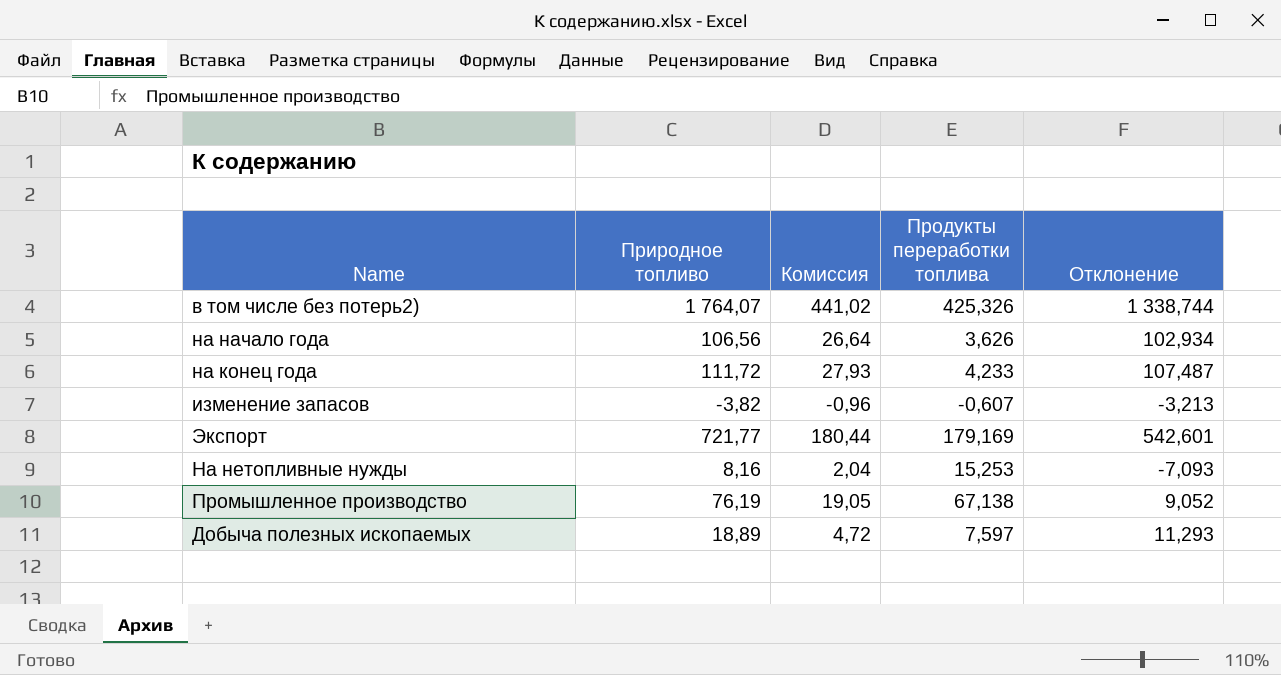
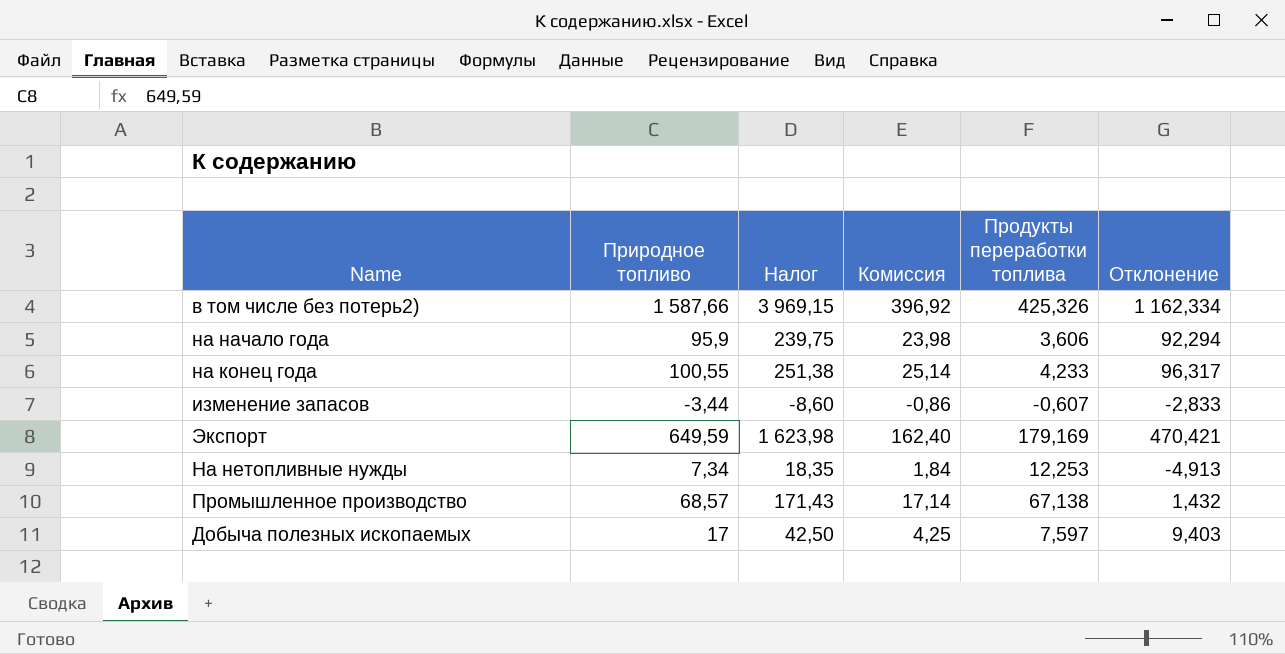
column Налог | formula: none -> [Природное топливо] * 2,5
в том числе без потерь2) | Природное топливо: 1 764,07 -> 1 587,66
в том числе без потерь2) | Комиссия: 441,02 -> 396,92
в том числе без потерь2) | Отклонение: 1 338,744 -> 1 162,334
на начало года | Природное топливо: 106,56 -> 95,9
на начало года | Комиссия: 26,64 -> 23,98
на начало года | Продукты переработки топлива: 3,626 -> 3,606
на начало года | Отклонение: 102,934 -> 92,294
на конец года | Природное топливо: 111,72 -> 100,55
на конец года | Комиссия: 27,93 -> 25,14
на конец года | Отклонение: 107,487 -> 96,317
изменение запасов | Природное топливо: -3,82 -> -3,44
изменение запасов | Комиссия: -0,96 -> -0,86
изменение запасов | Отклонение: -3,213 -> -2,833
Экспорт | Природное топливо: 721,77 -> 649,59
Экспорт | Комиссия: 180,44 -> 162,40
Экспорт | Отклонение: 542,601 -> 470,421
На нетопливные нужды | Природное топливо: 8,16 -> 7,34
На нетопливные нужды | Комиссия: 2,04 -> 1,84
На нетопливные нужды | Продукты переработки топлива: 15,253 -> 12,253
На нетопливные нужды | Отклонение: -7,093 -> -4,913
Промышленное производство | Природное топливо: 76,19 -> 68,57
Промышленное производство | Комиссия: 19,05 -> 17,14
Промышленное производство | Отклонение: 9,052 -> 1,432
Добыча полезных ископаемых | Природное топливо: 18,89 -> 17
Добыча полезных ископаемых | Комиссия: 4,72 -> 4,25
Добыча полезных ископаемых | Отклонение: 11,293 -> 9,403

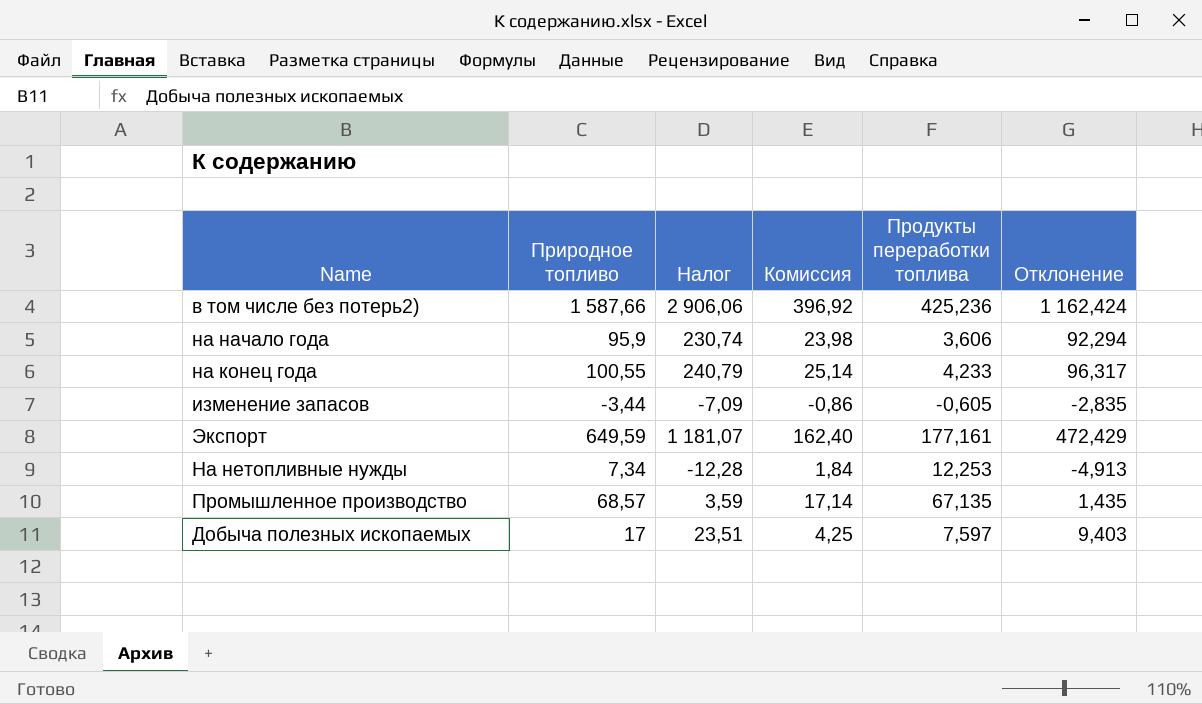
column Налог | formula: [Природное топливо] * 2,5 -> [Отклонение] * 2,5
в том числе без потерь2) | Продукты переработки топлива: 425,326 -> 425,236
в том числе без потерь2) | Отклонение: 1 162,334 -> 1 162,424
изменение запасов | Продукты переработки топлива: -0,607 -> -0,605
изменение запасов | Отклонение: -2,833 -> -2,835
Экспорт | Продукты переработки топлива: 179,169 -> 177,161
Экспорт | Отклонение: 470,421 -> 472,429
Промышленное производство | Продукты переработки топлива: 67,138 -> 67,135
Промышленное производство | Отклонение: 1,432 -> 1,435

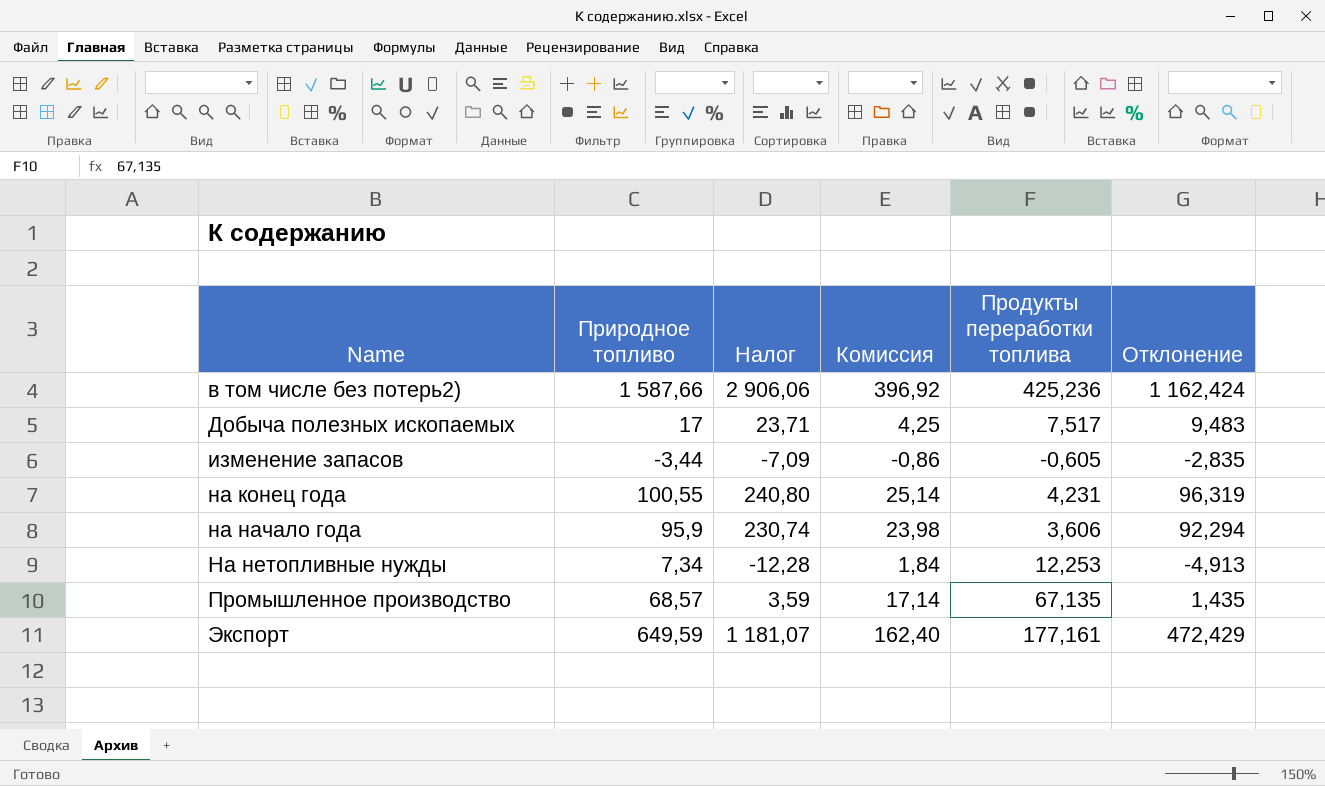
row order: none -> Name ascending
Добыча полезных ископаемых | Налог: 23,51 -> 23,71
Добыча полезных ископаемых | Продукты переработки топлива: 7,597 -> 7,517
Добыча полезных ископаемых | Отклонение: 9,403 -> 9,483
на конец года | Налог: 240,79 -> 240,80
на конец года | Продукты переработки топлива: 4,233 -> 4,231
на конец года | Отклонение: 96,317 -> 96,319

